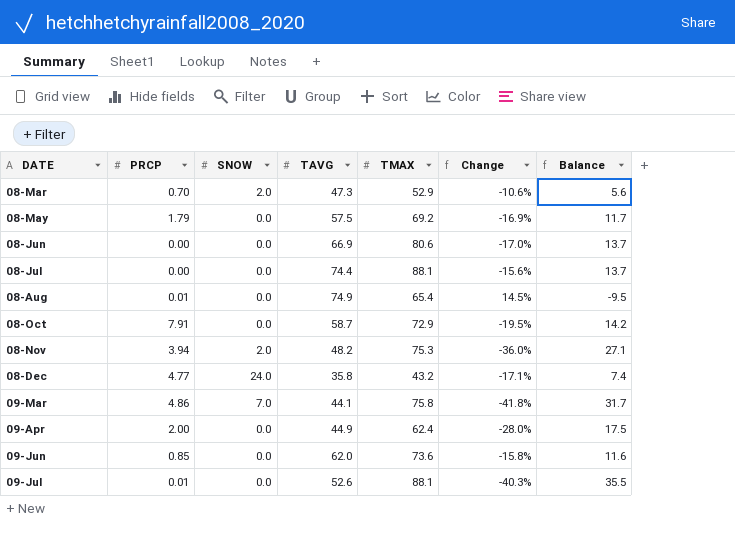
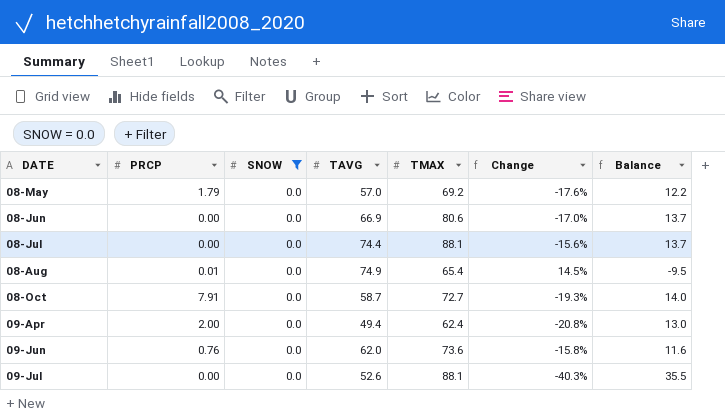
filter: none -> SNOW = 0.0
08-May | TAVG: 57.5 -> 57.0
08-May | Change: -16.9% -> -17.6%
08-May | Balance: 11.7 -> 12.2
08-Oct | TMAX: 72.9 -> 72.7
08-Oct | Change: -19.5% -> -19.3%
08-Oct | Balance: 14.2 -> 14.0
09-Apr | TAVG: 44.9 -> 49.4
09-Apr | Change: -28.0% -> -20.8%
09-Apr | Balance: 17.5 -> 13.0
09-Jun | PRCP: 0.85 -> 0.76
09-Jul | PRCP: 0.01 -> 0.00

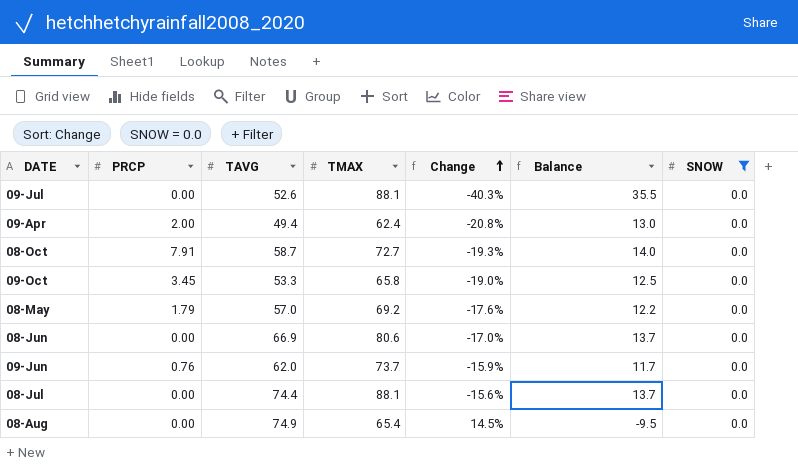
row order: none -> Change ascending
column SNOW | position: 3 -> 7
row 09-Oct: none -> 3.45 | 53.3 | 65.8 | -19.0% | 12.5 | 0.0
09-Jun | TMAX: 73.6 -> 73.7
09-Jun | Change: -15.8% -> -15.9%
09-Jun | Balance: 11.6 -> 11.7
08-Aug | PRCP: 0.01 -> 0.00

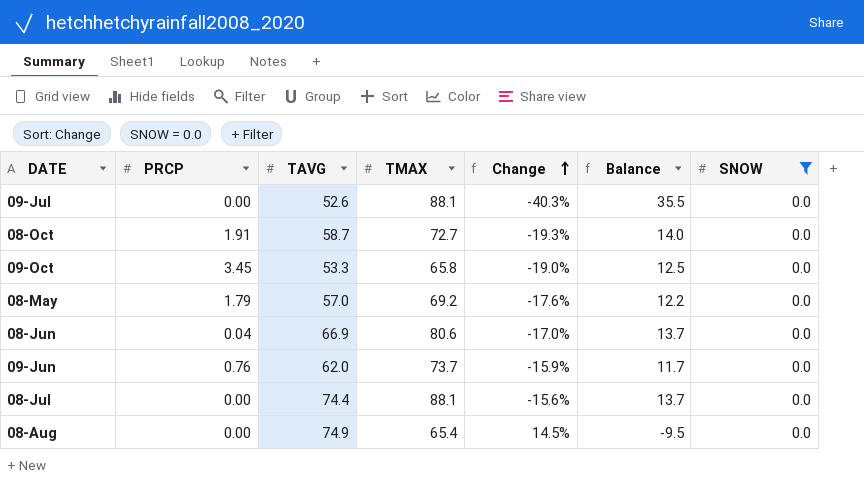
row 09-Apr: 2.00 | 49.4 | 62.4 | -20.8% | 13.0 | 0.0 -> none
08-Oct | PRCP: 7.91 -> 1.91
08-Jun | PRCP: 0.00 -> 0.04

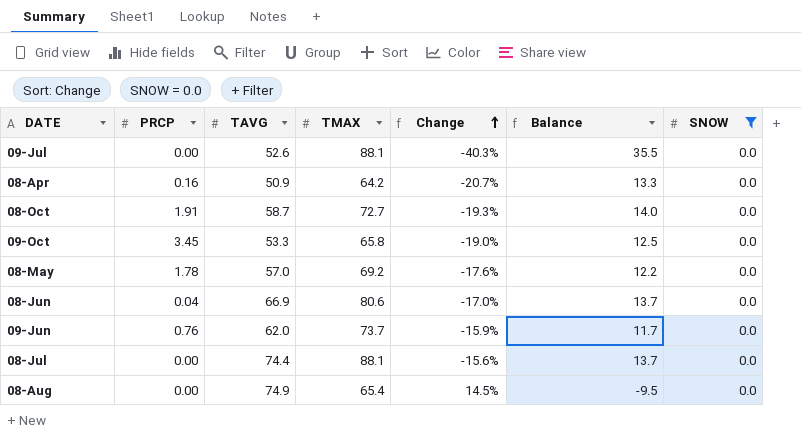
row 08-Apr: none -> 0.16 | 50.9 | 64.2 | -20.7% | 13.3 | 0.0
08-May | PRCP: 1.79 -> 1.78

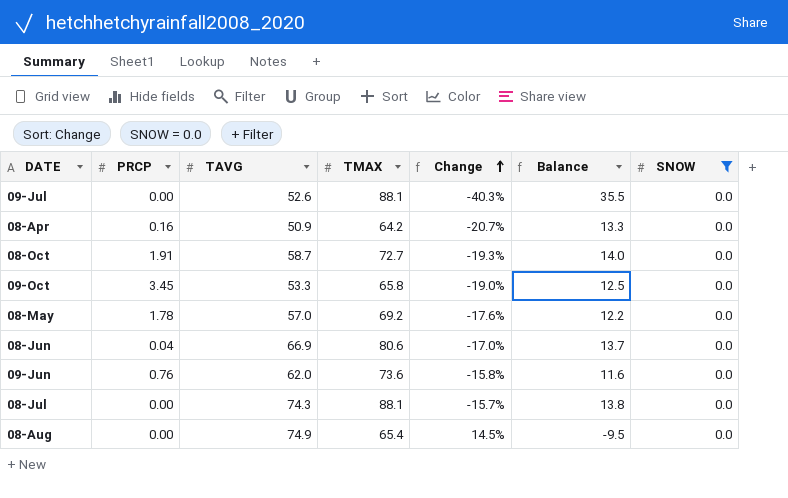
09-Jun | TMAX: 73.7 -> 73.6
09-Jun | Change: -15.9% -> -15.8%
09-Jun | Balance: 11.7 -> 11.6
08-Jul | TAVG: 74.4 -> 74.3
08-Jul | Change: -15.6% -> -15.7%
08-Jul | Balance: 13.7 -> 13.8

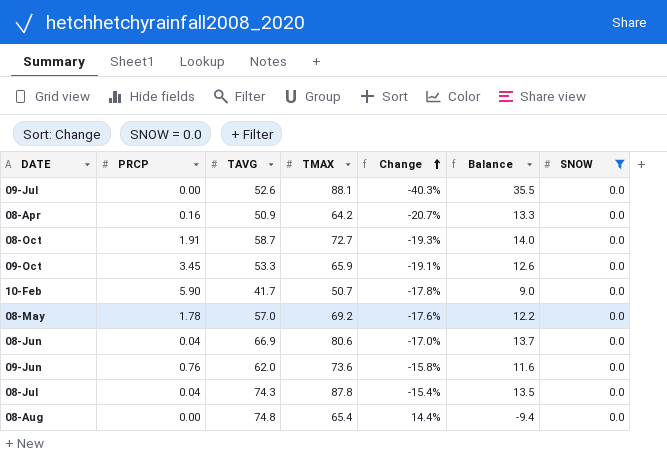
09-Oct | TMAX: 65.8 -> 65.9
09-Oct | Change: -19.0% -> -19.1%
09-Oct | Balance: 12.5 -> 12.6
row 10-Feb: none -> 5.90 | 41.7 | 50.7 | -17.8% | 9.0 | 0.0
08-Jul | PRCP: 0.00 -> 0.04
08-Jul | TMAX: 88.1 -> 87.8
08-Jul | Change: -15.7% -> -15.4%
08-Jul | Balance: 13.8 -> 13.5
08-Aug | TAVG: 74.9 -> 74.8
08-Aug | Change: 14.5% -> 14.4%
08-Aug | Balance: -9.5 -> -9.4

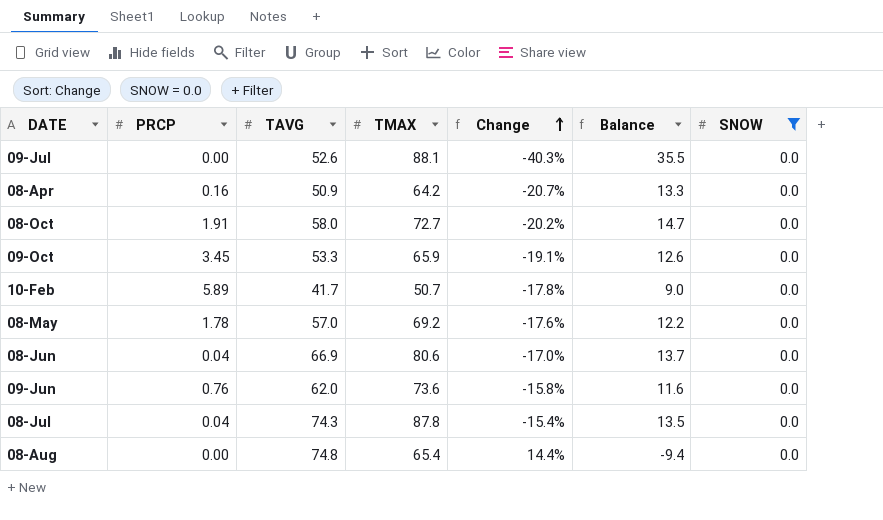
08-Oct | TAVG: 58.7 -> 58.0
08-Oct | Change: -19.3% -> -20.2%
08-Oct | Balance: 14.0 -> 14.7
10-Feb | PRCP: 5.90 -> 5.89

